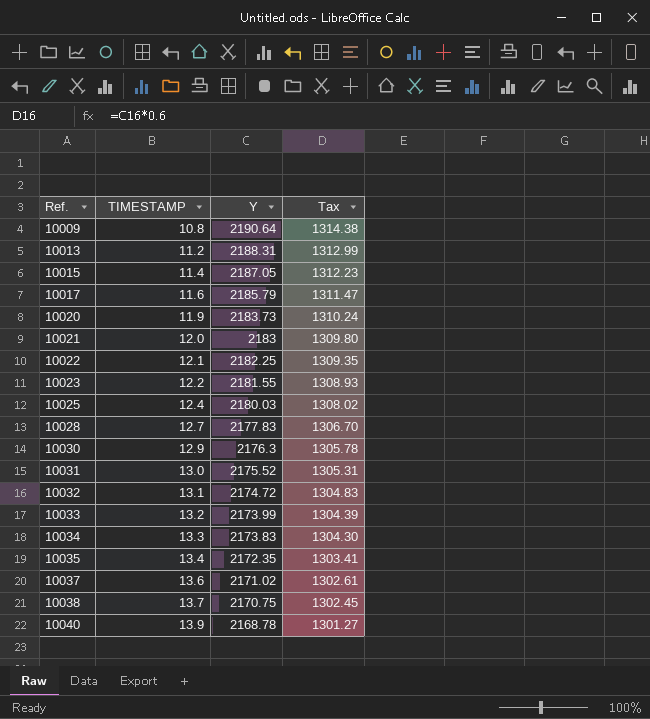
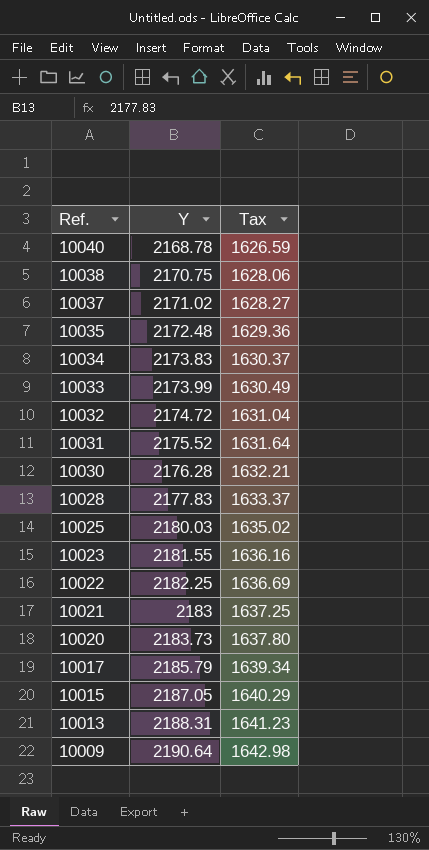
row order: Ref. ascending -> Ref. descending
column TIMESTAMP | position: 2 -> none
column Tax | formula: [Y] * 0.6 -> [Y] * 0.75
10035 | Y: 2172.35 -> 2172.48
10030 | Y: 2176.3 -> 2176.28

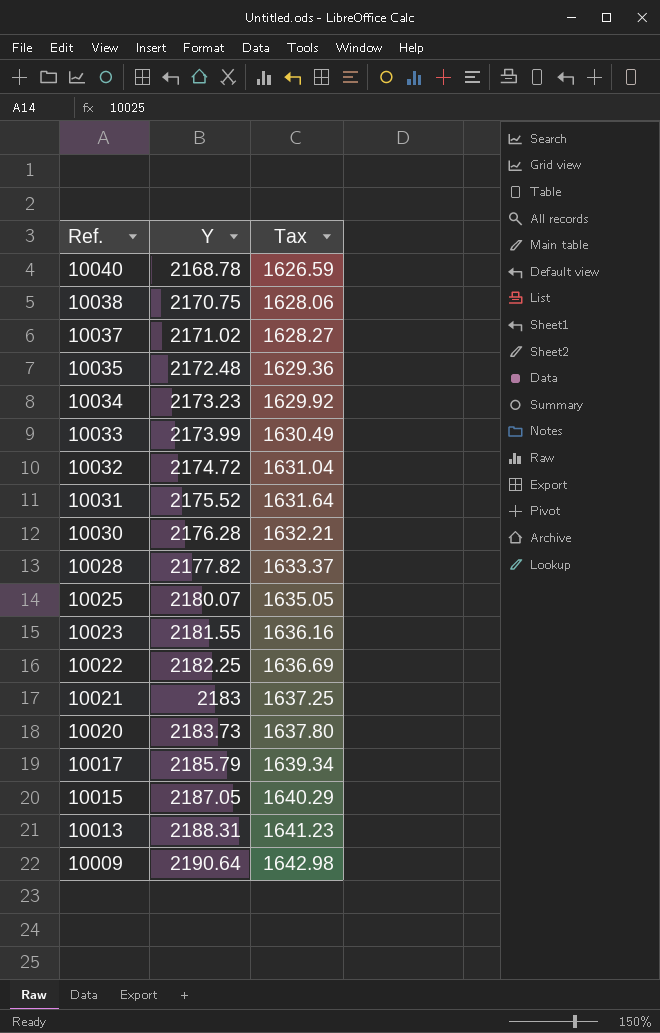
10034 | Y: 2173.83 -> 2173.23
10034 | Tax: 1630.37 -> 1629.92
10028 | Y: 2177.83 -> 2177.82
10025 | Y: 2180.03 -> 2180.07
10025 | Tax: 1635.02 -> 1635.05

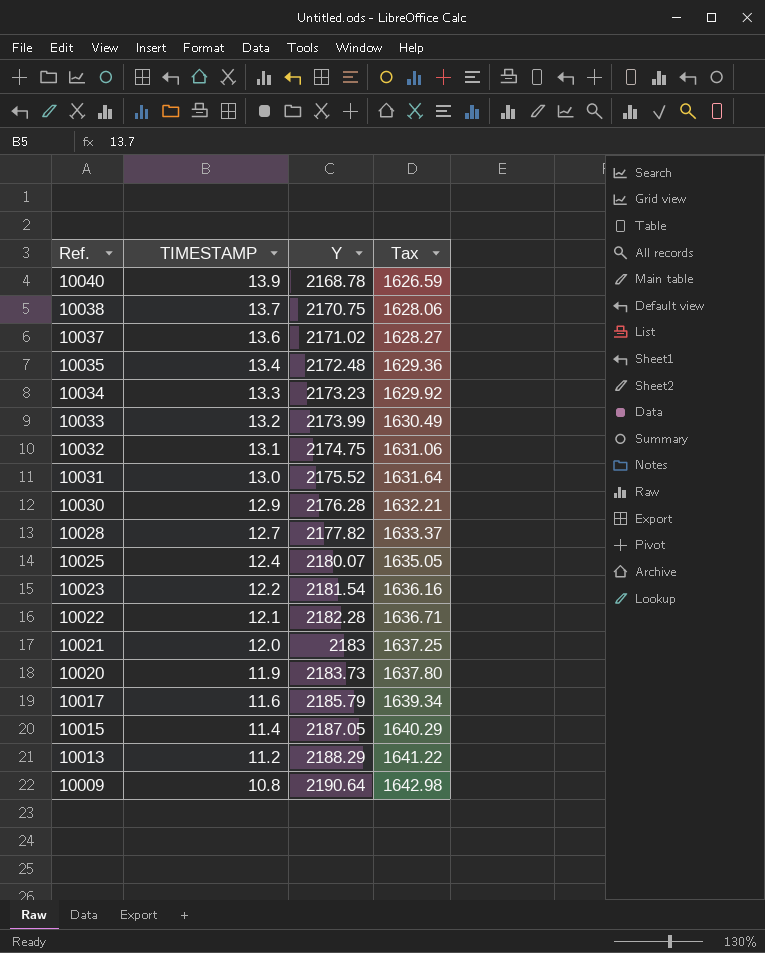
column TIMESTAMP | position: none -> 2
10032 | Y: 2174.72 -> 2174.75
10032 | Tax: 1631.04 -> 1631.06
10023 | Y: 2181.55 -> 2181.54
10022 | Y: 2182.25 -> 2182.28
10022 | Tax: 1636.69 -> 1636.71
10013 | Y: 2188.31 -> 2188.29
10013 | Tax: 1641.23 -> 1641.22

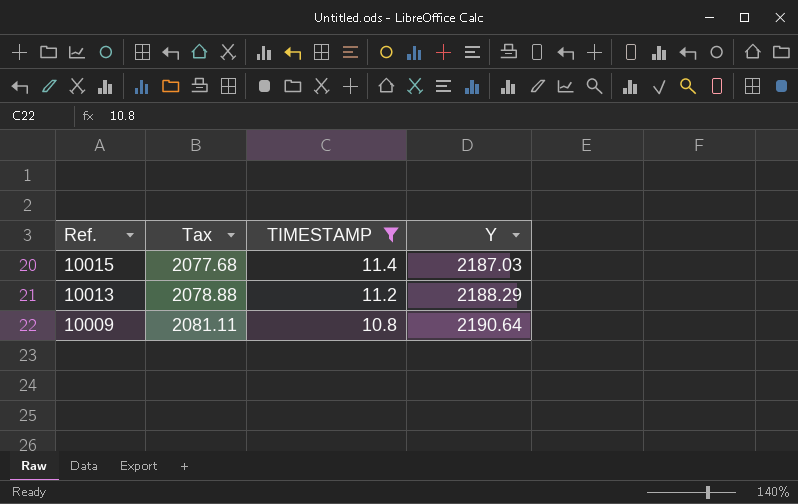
filter: none -> TIMESTAMP <= 11.4
column Tax | formula: [Y] * 0.75 -> [Y] * 0.95
column Tax | position: 4 -> 2
10015 | Y: 2187.05 -> 2187.03

